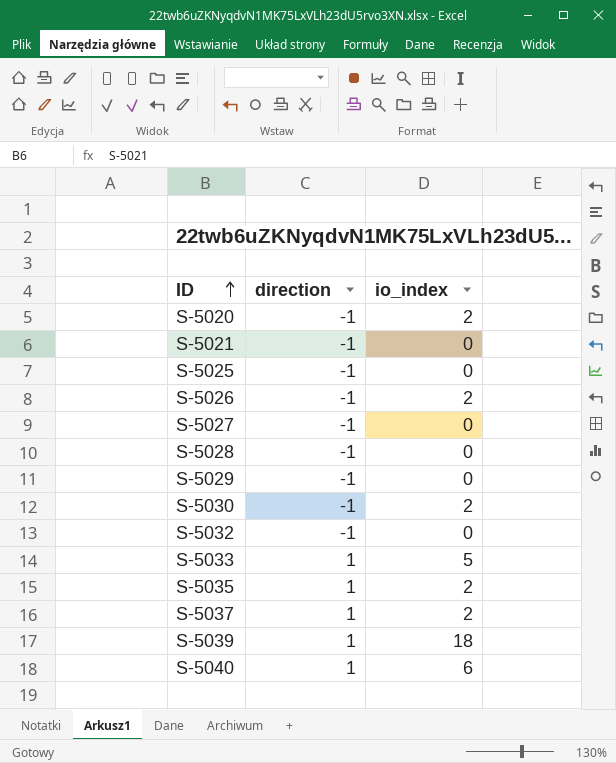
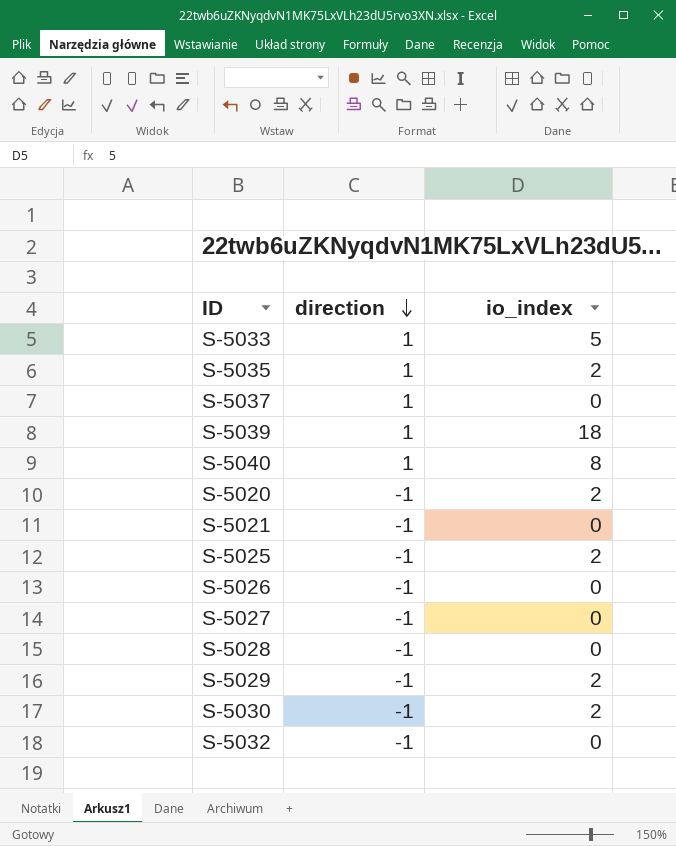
row order: ID ascending -> direction descending
S-5037 | io_index: 2 -> 0
S-5040 | io_index: 6 -> 8
S-5025 | io_index: 0 -> 2
S-5026 | io_index: 2 -> 0
S-5029 | io_index: 0 -> 2

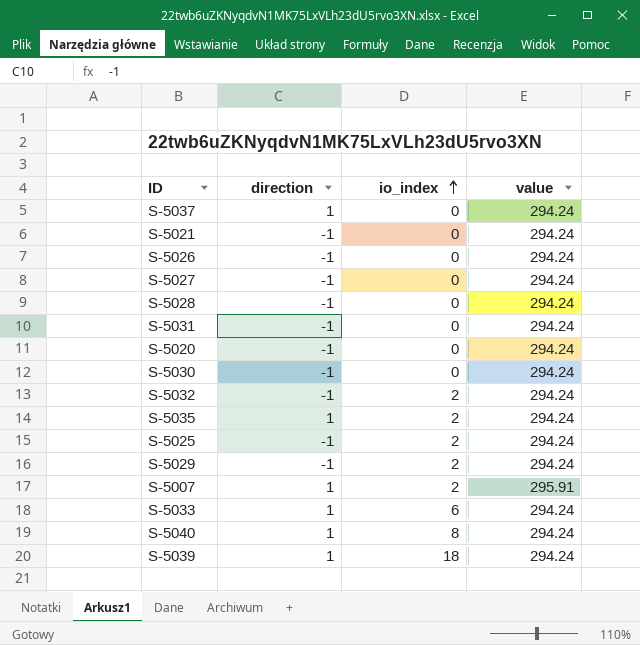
row order: direction descending -> io_index ascending
column value | position: none -> 4
row S-5031: none -> -1 | 0 | 294.24
S-5020 | io_index: 2 -> 0
S-5030 | io_index: 2 -> 0
S-5032 | io_index: 0 -> 2
row S-5007: none -> 1 | 2 | 295.91
S-5033 | io_index: 5 -> 6

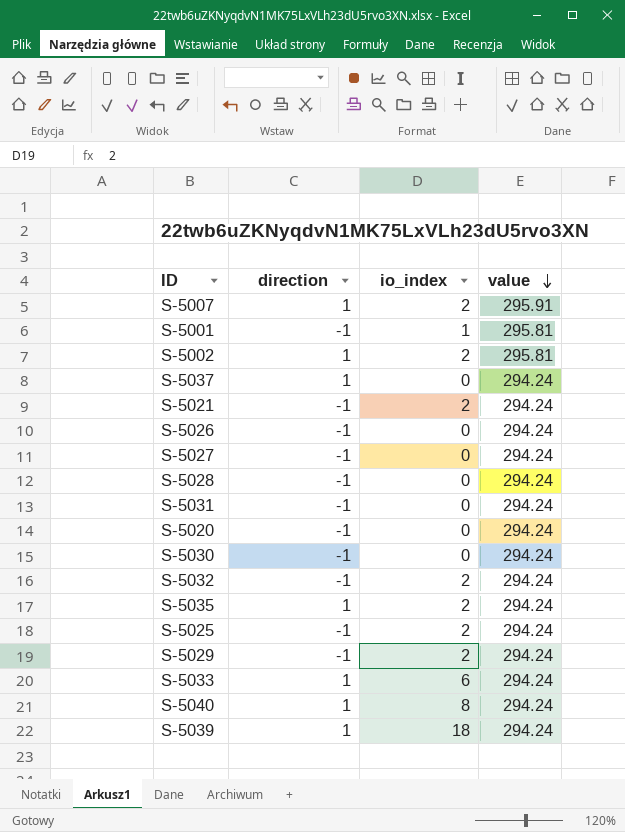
row order: io_index ascending -> value descending
row S-5001: none -> -1 | 1 | 295.81
row S-5002: none -> 1 | 2 | 295.81
S-5021 | io_index: 0 -> 2

